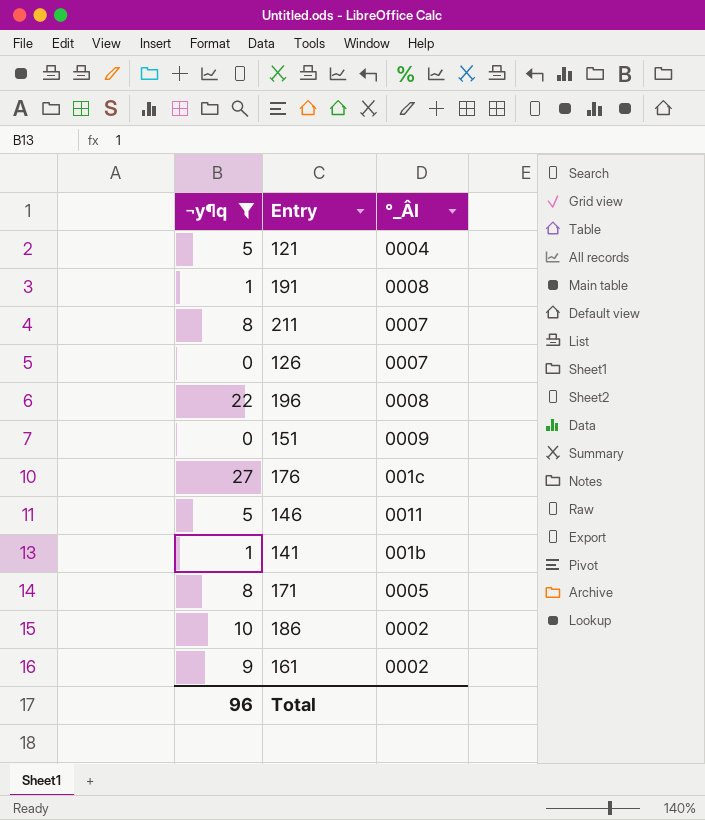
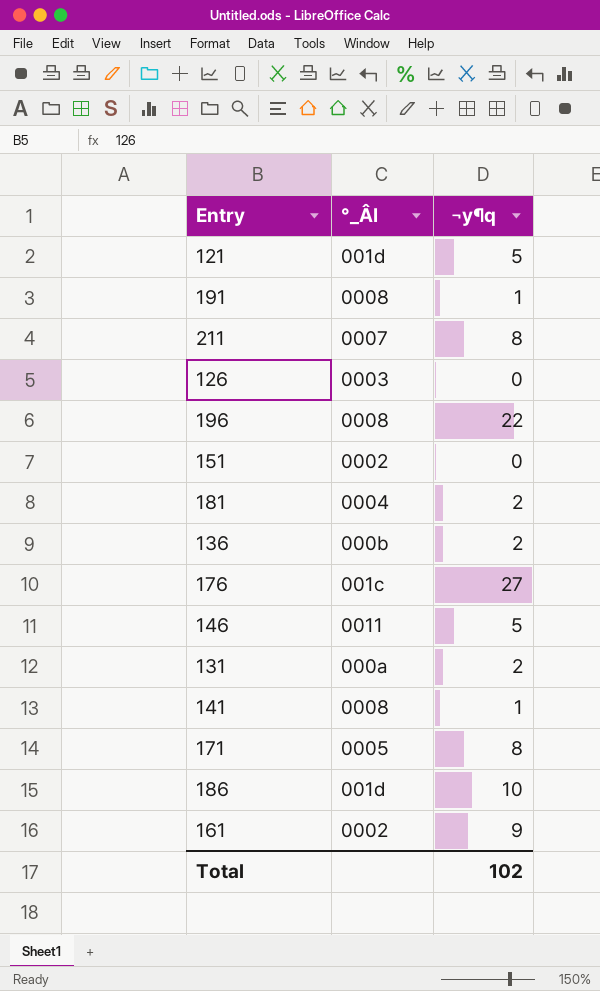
filter: ¬y¶q != 2 -> none
column ¬y¶q | position: 1 -> 3
121 | °_ÂI: 0004 -> 001d
126 | °_ÂI: 0007 -> 0003
151 | °_ÂI: 0009 -> 0002
141 | °_ÂI: 001b -> 0008
186 | °_ÂI: 0002 -> 001d
Total | ¬y¶q: 96 -> 102

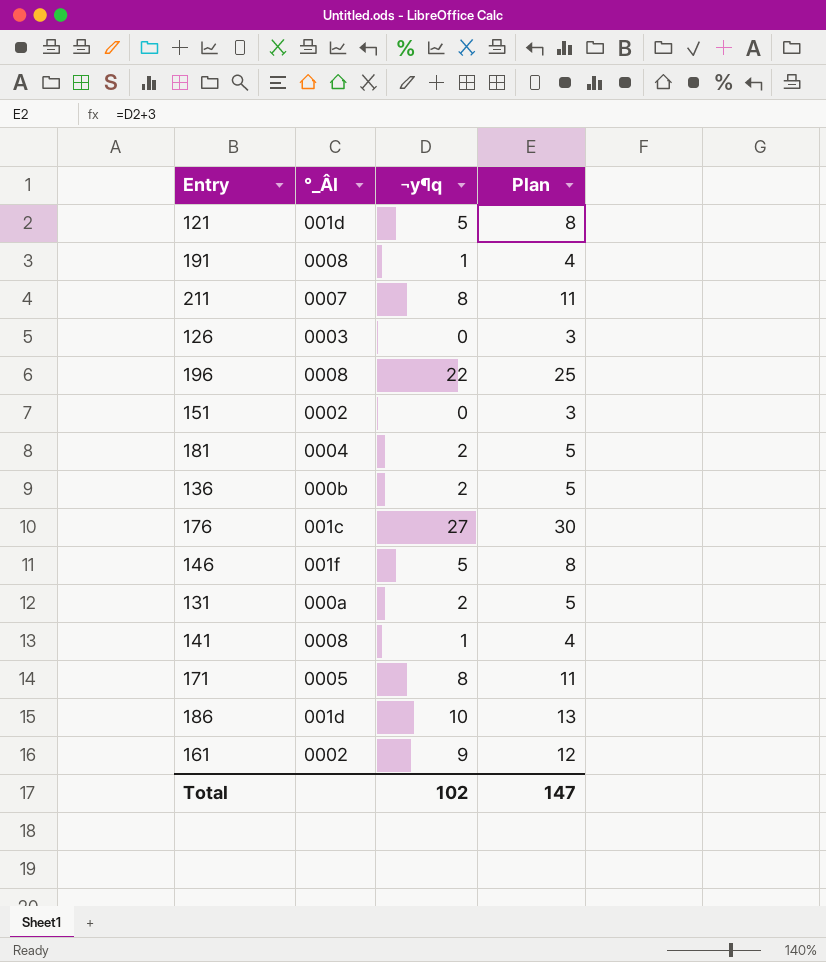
column Plan | formula: none -> [¬y¶q] + 3
146 | °_ÂI: 0011 -> 001f

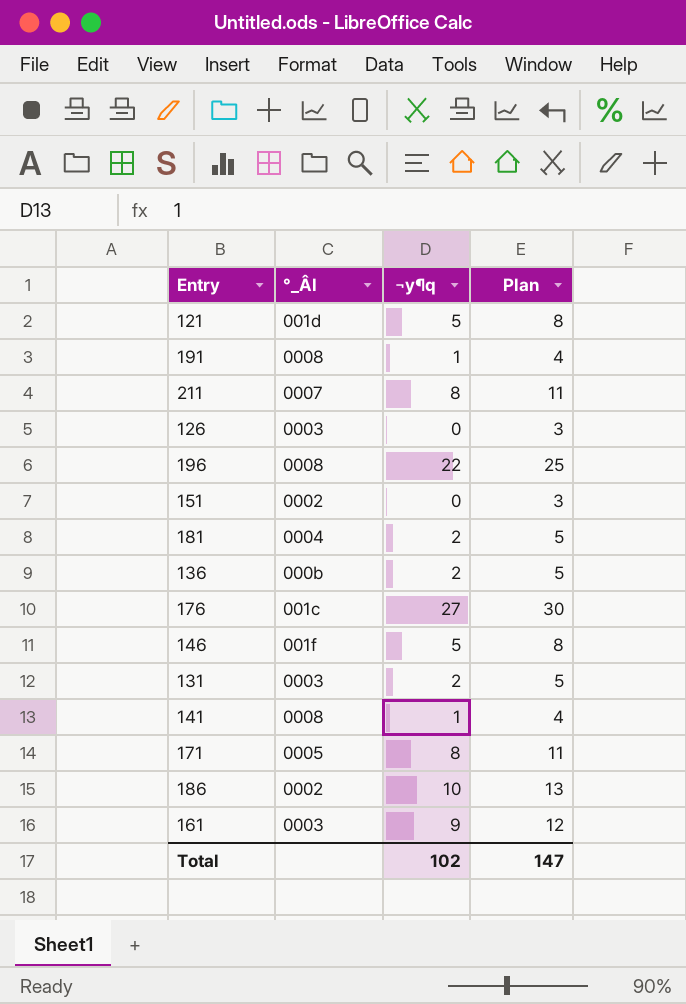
131 | °_ÂI: 000a -> 0003
186 | °_ÂI: 001d -> 0002
161 | °_ÂI: 0002 -> 0003

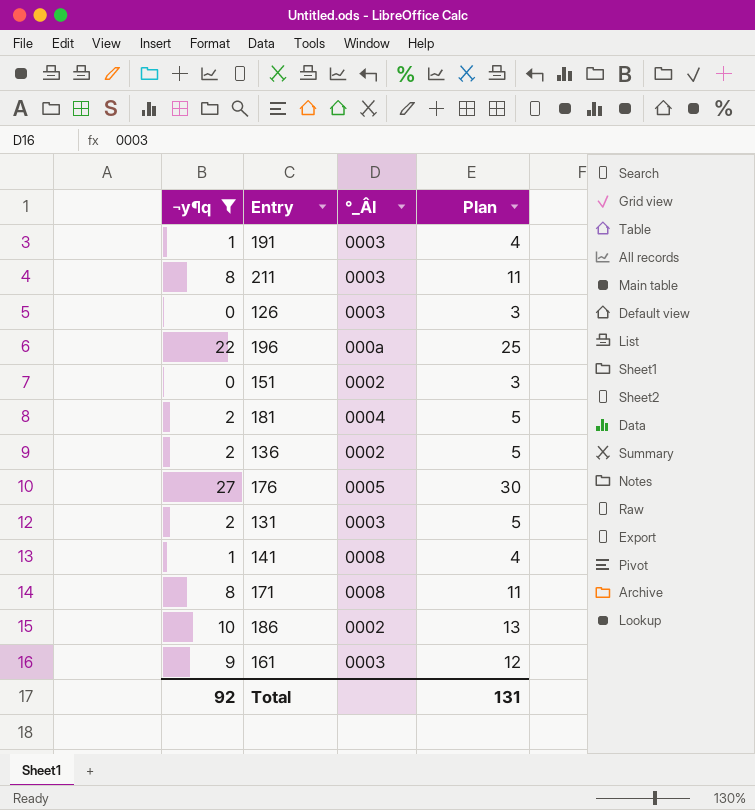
filter: none -> ¬y¶q != 5
column ¬y¶q | position: 3 -> 1
191 | °_ÂI: 0008 -> 0003
211 | °_ÂI: 0007 -> 0003
196 | °_ÂI: 0008 -> 000a
136 | °_ÂI: 000b -> 0002
176 | °_ÂI: 001c -> 0005
171 | °_ÂI: 0005 -> 0008
Total | ¬y¶q: 102 -> 92
Total | Plan: 147 -> 131

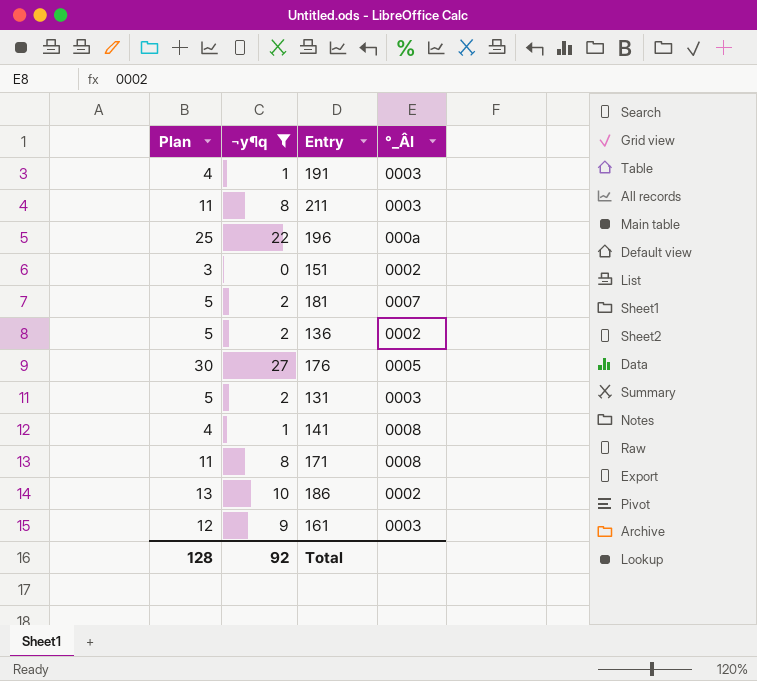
column Plan | position: 4 -> 1
row 126: 0 | 0003 | 3 -> none
181 | °_ÂI: 0004 -> 0007
Total | Plan: 131 -> 128

